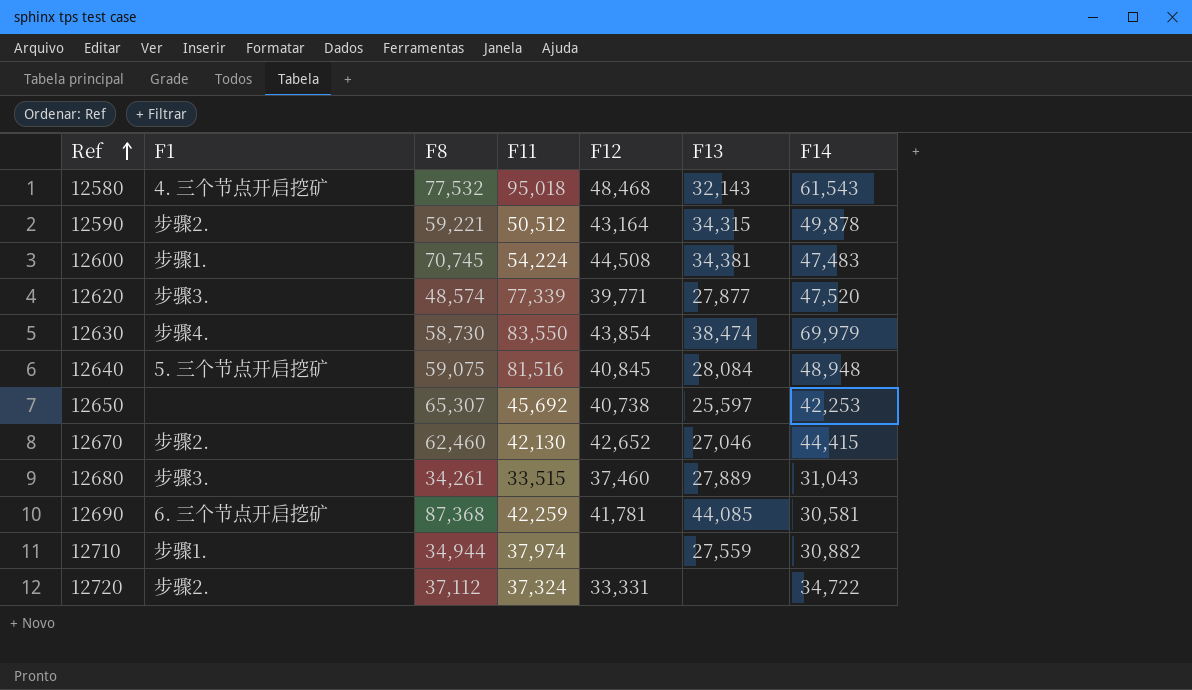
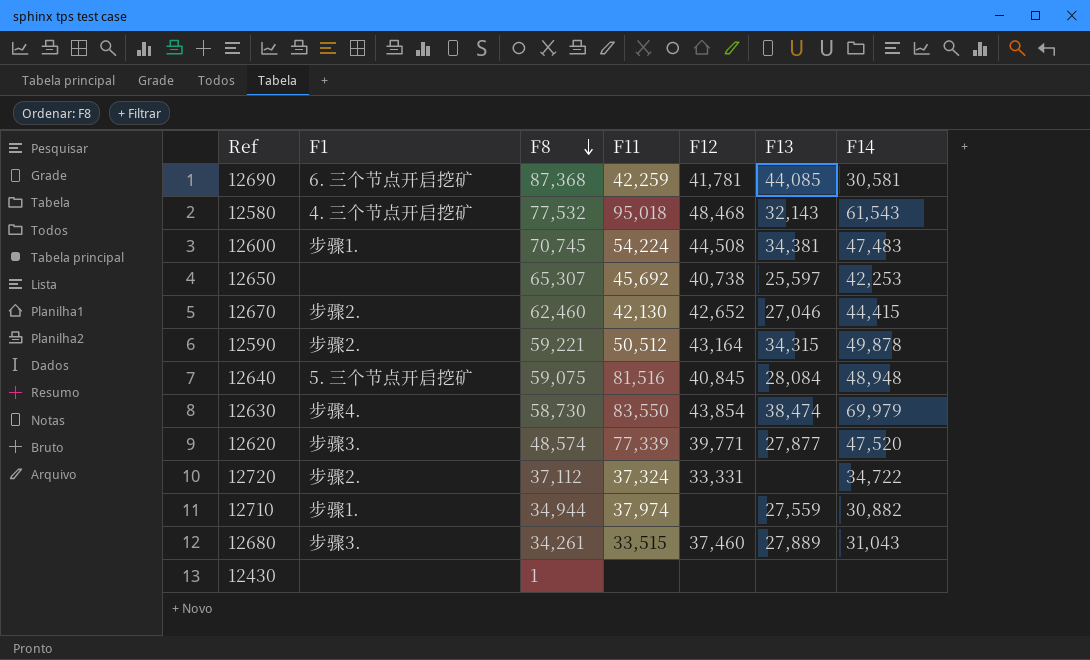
row order: Ref ascending -> F8 descending
row 12430: none -> none | 1 | none | none | none | none

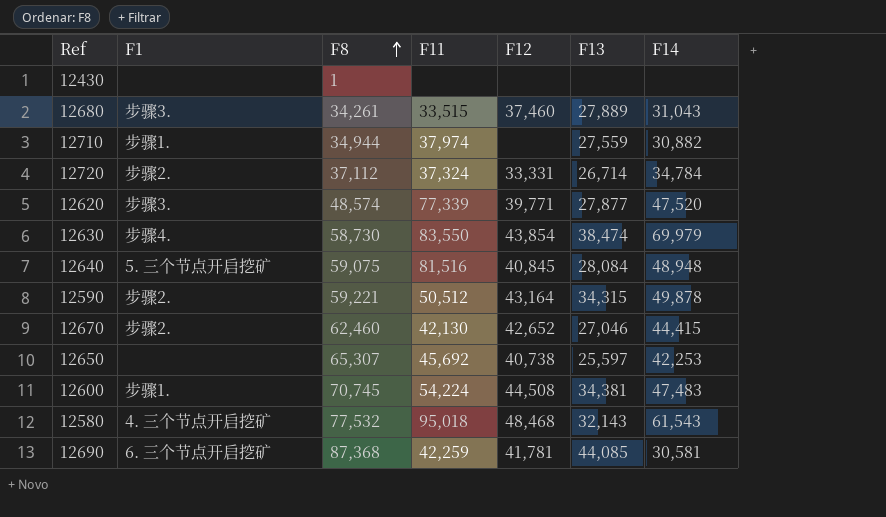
row order: F8 descending -> F8 ascending
12720 | F13: none -> 26,714
12720 | F14: 34,722 -> 34,784

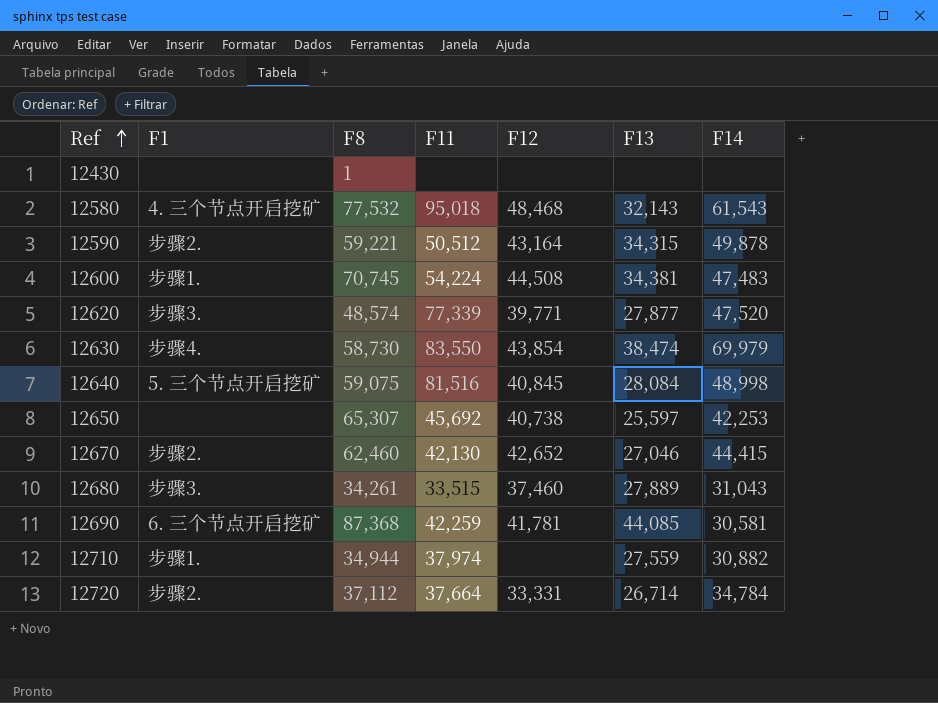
row order: F8 ascending -> Ref ascending
12640 | F14: 48,948 -> 48,998
12720 | F11: 37,324 -> 37,664

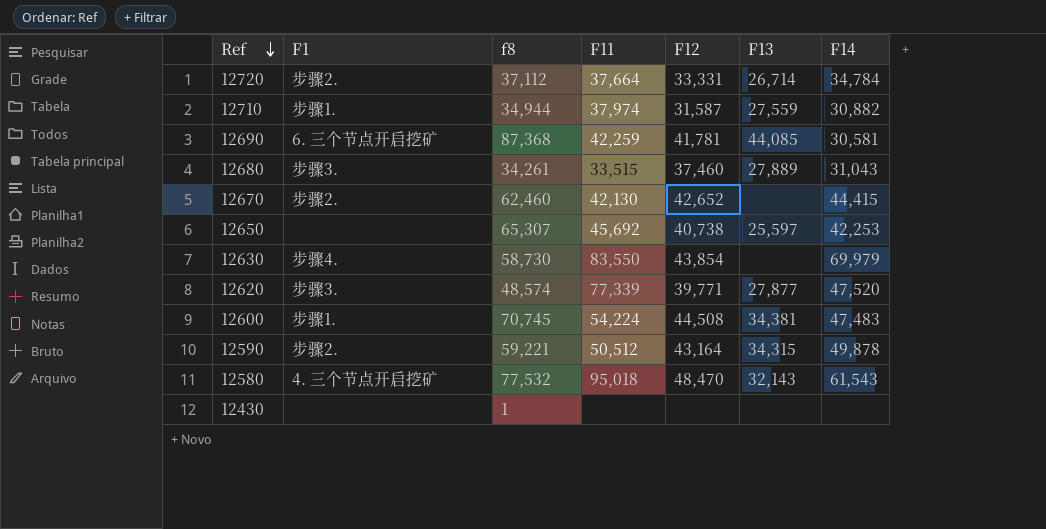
row order: Ref ascending -> Ref descending
column name: F8 -> f8
row 12640: 5. 三个节点开启挖矿 | 59,075 | 81,516 | 40,845 | 28,084 | 48,998 -> none
12710 | F12: none -> 31,587
12670 | F13: 27,046 -> none
12630 | F13: 38,474 -> none
12580 | F12: 48,468 -> 48,470

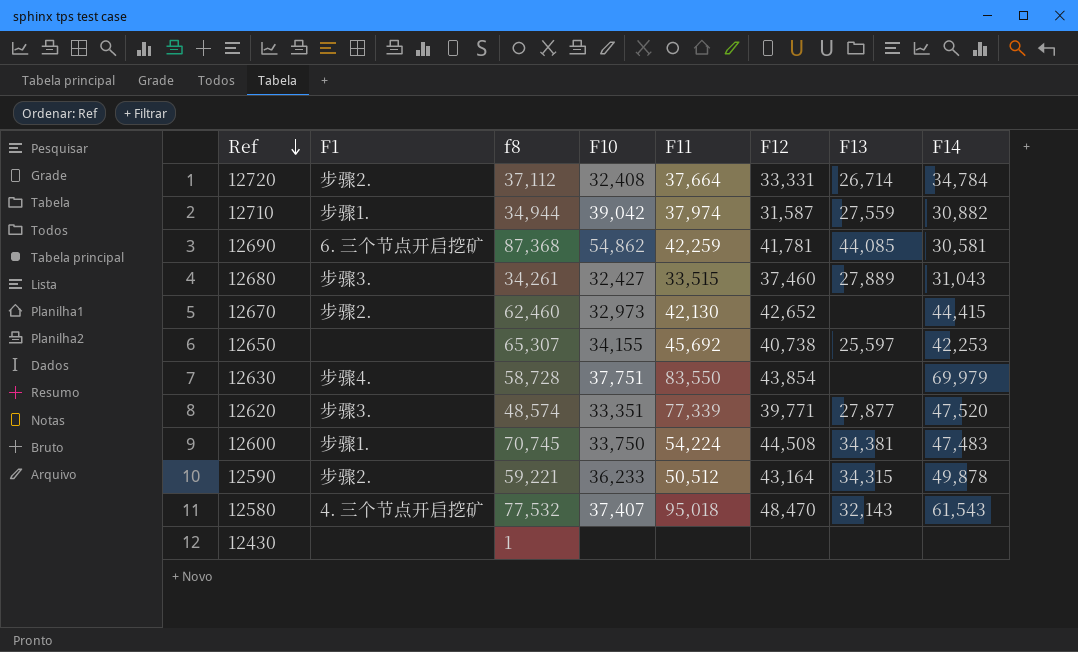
column F10 | position: none -> 4
12630 | f8: 58,730 -> 58,728

